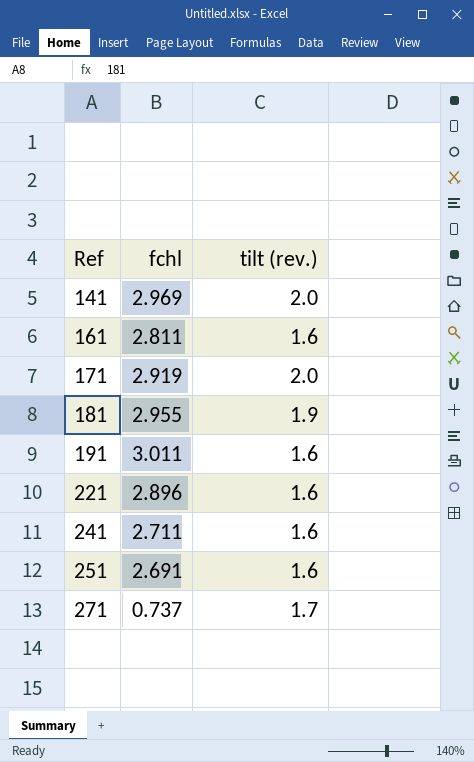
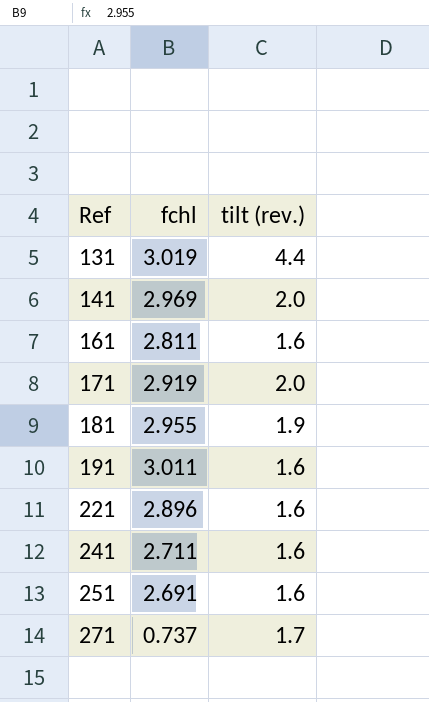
row 131: none -> 3.019 | 4.4

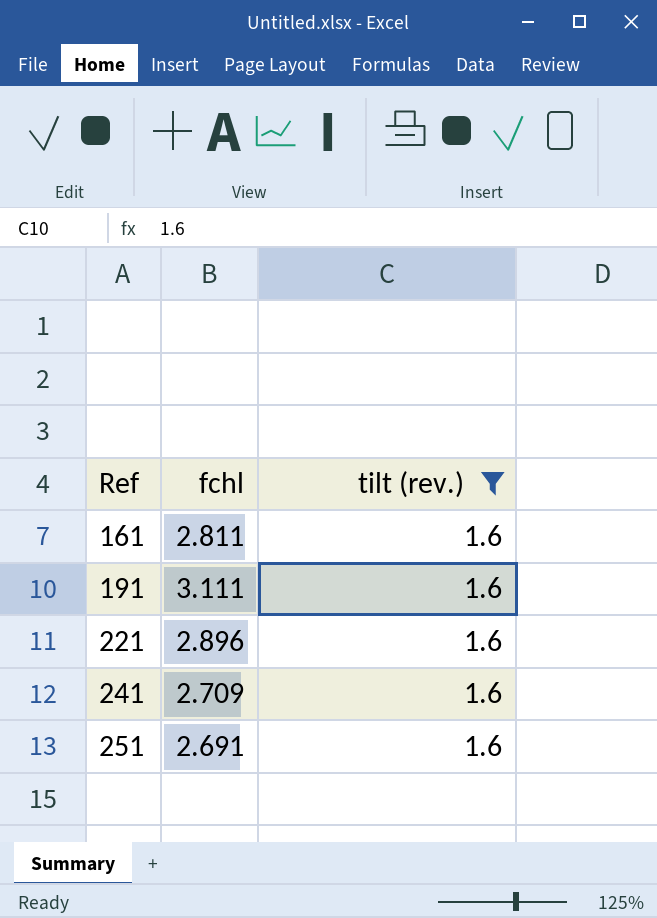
filter: none -> tilt (rev.) = 1.6
191 | fchl: 3.011 -> 3.111
241 | fchl: 2.711 -> 2.709

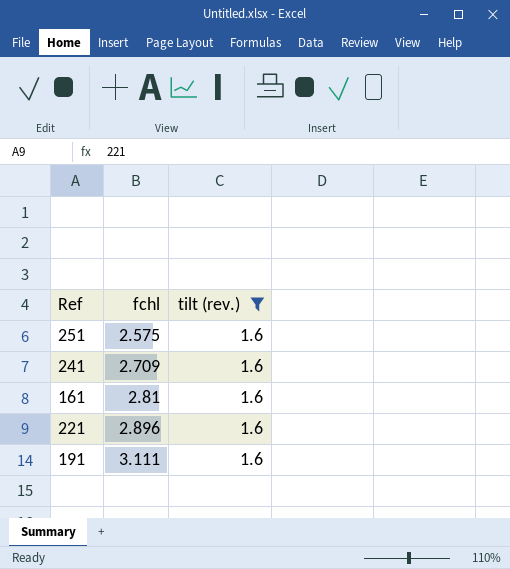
row order: Ref ascending -> fchl ascending
251 | fchl: 2.691 -> 2.575
161 | fchl: 2.811 -> 2.81

